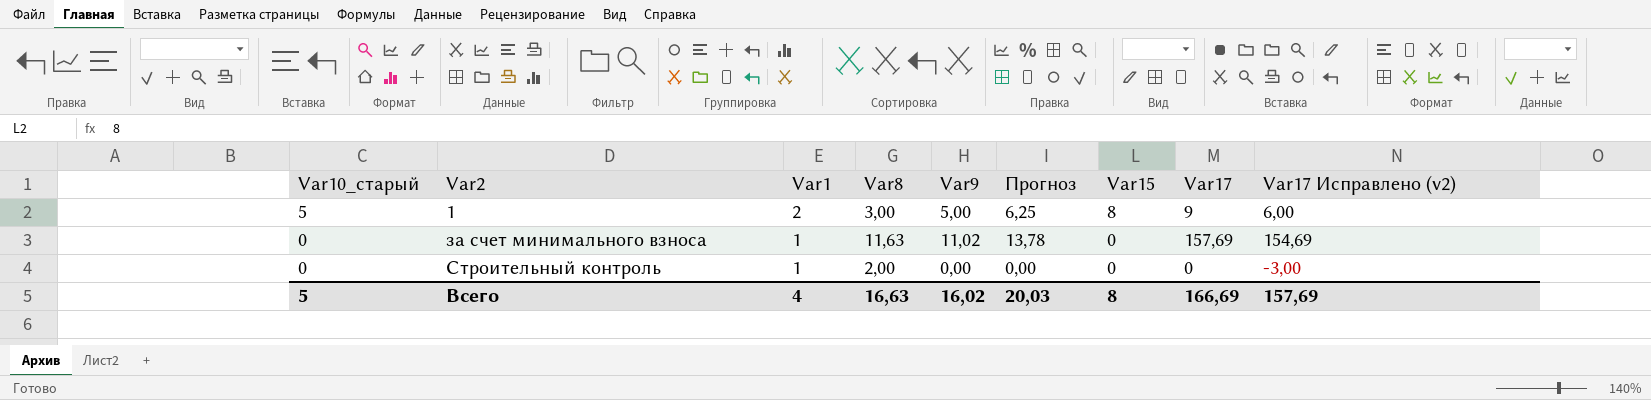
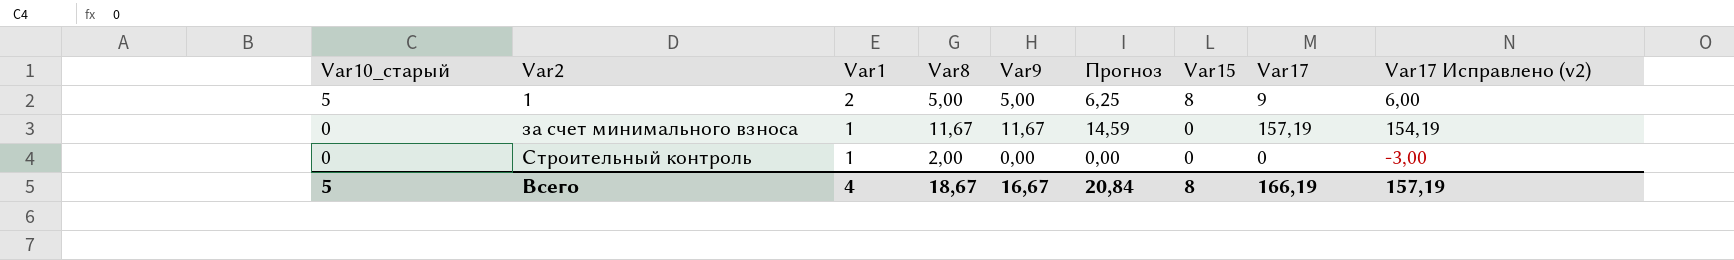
1 | Var8: 3,00 -> 5,00
за счет минимального взноса | Var8: 11,63 -> 11,67
за счет минимального взноса | Var9: 11,02 -> 11,67
за счет минимального взноса | Прогноз: 13,78 -> 14,59
за счет минимального взноса | Var17: 157,69 -> 157,19
за счет минимального взноса | Var17 Исправлено (v2): 154,69 -> 154,19
Всего | Var8: 16,63 -> 18,67
Всего | Var9: 16,02 -> 16,67
Всего | Прогноз: 20,03 -> 20,84
Всего | Var17: 166,69 -> 166,19
Всего | Var17 Исправлено (v2): 157,69 -> 157,19

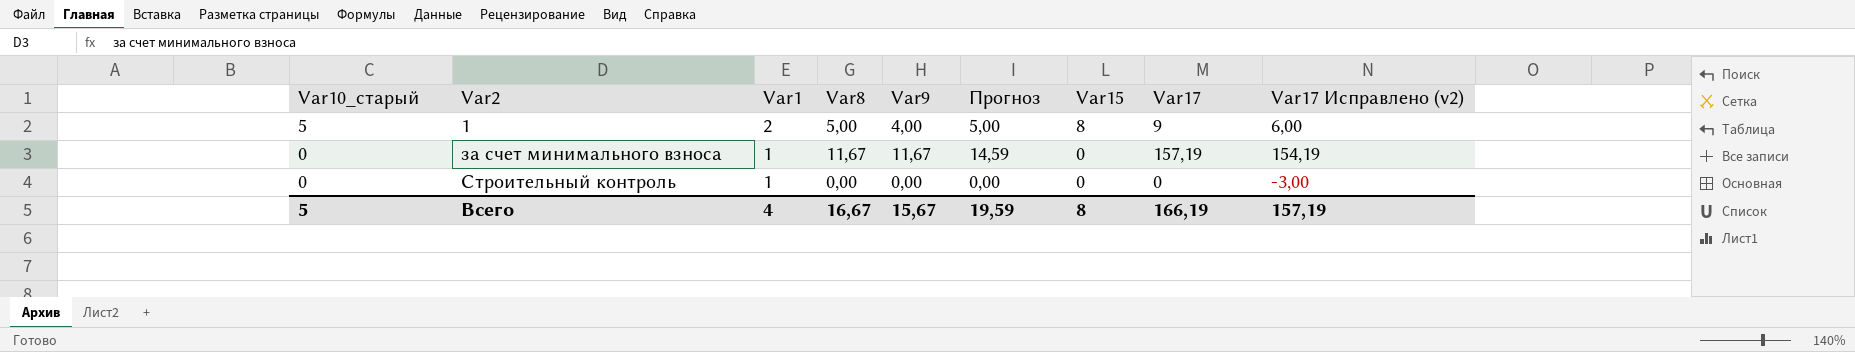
1 | Var9: 5,00 -> 4,00
1 | Прогноз: 6,25 -> 5,00
Строительный контроль | Var8: 2,00 -> 0,00
Всего | Var8: 18,67 -> 16,67
Всего | Var9: 16,67 -> 15,67
Всего | Прогноз: 20,84 -> 19,59

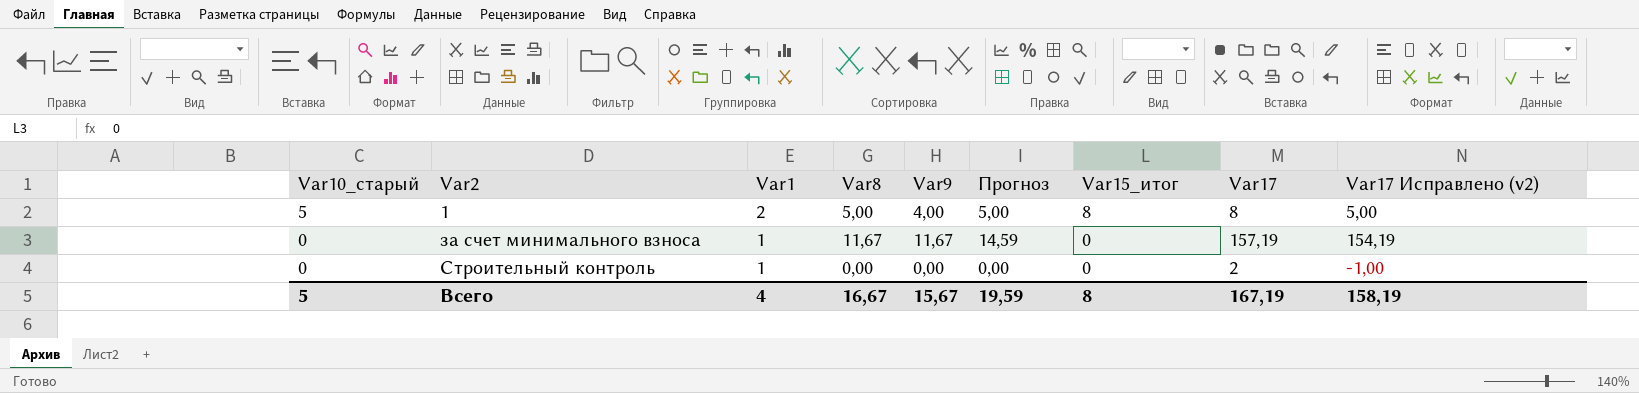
column name: Var15 -> Var15_итог
1 | Var17: 9 -> 8
1 | Var17 Исправлено (v2): 6,00 -> 5,00
Строительный контроль | Var17: 0 -> 2
Строительный контроль | Var17 Исправлено (v2): -3,00 -> -1,00
Всего | Var17: 166,19 -> 167,19
Всего | Var17 Исправлено (v2): 157,19 -> 158,19

